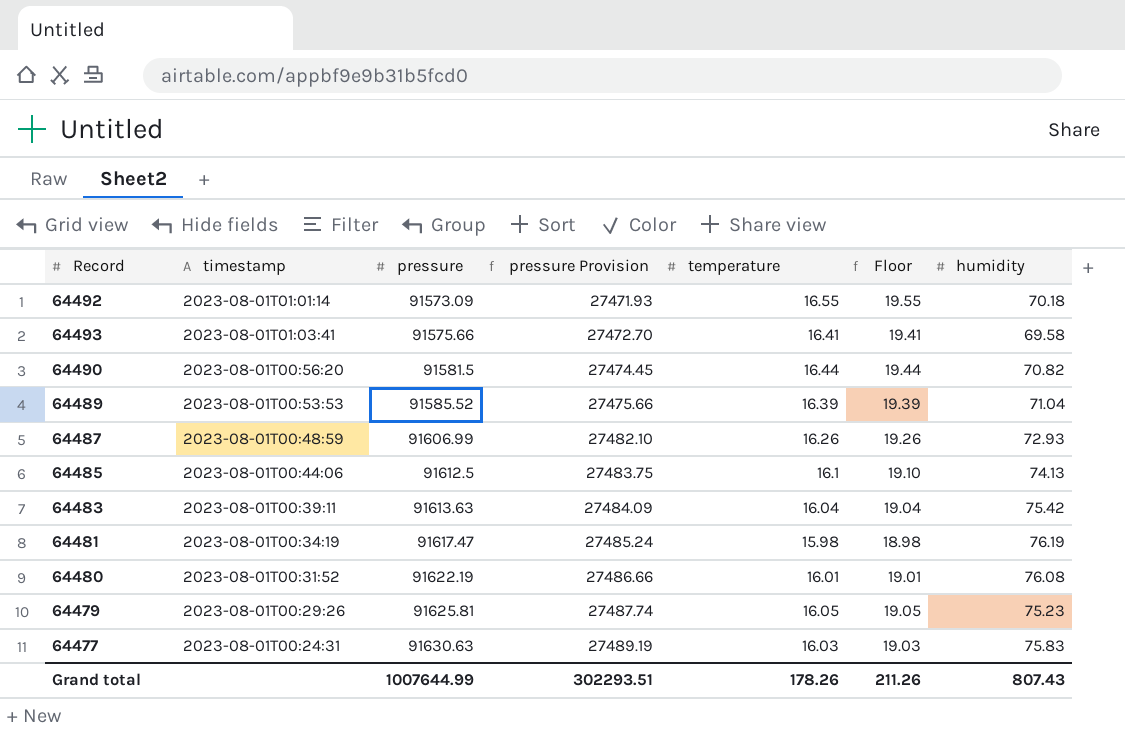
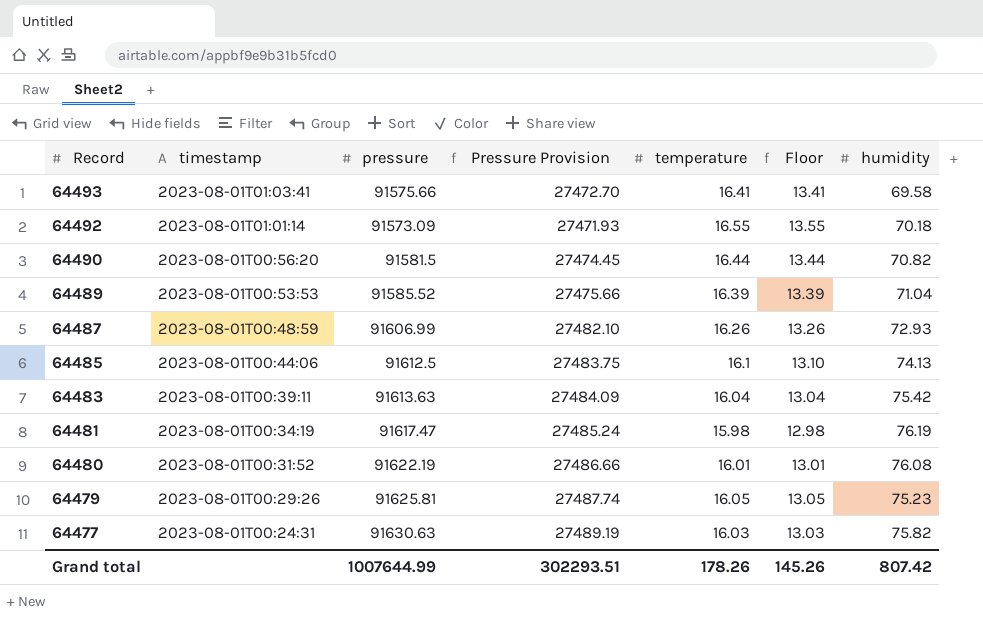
row order: pressure ascending -> Record descending
column name: pressure Provision -> Pressure Provision
column Floor | formula: [temperature] + 3 -> [temperature] - 3
64477 | humidity: 75.83 -> 75.82
Grand total | Floor: 211.26 -> 145.26
Grand total | humidity: 807.43 -> 807.42

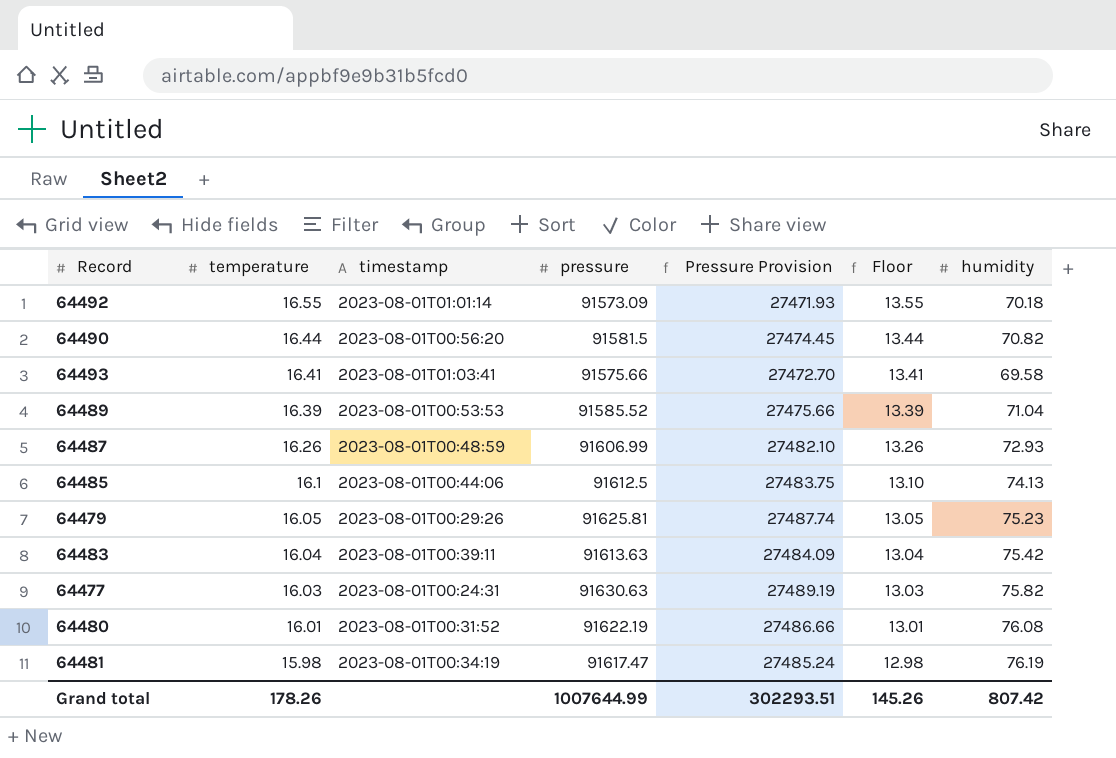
row order: Record descending -> temperature descending
column temperature | position: 5 -> 2

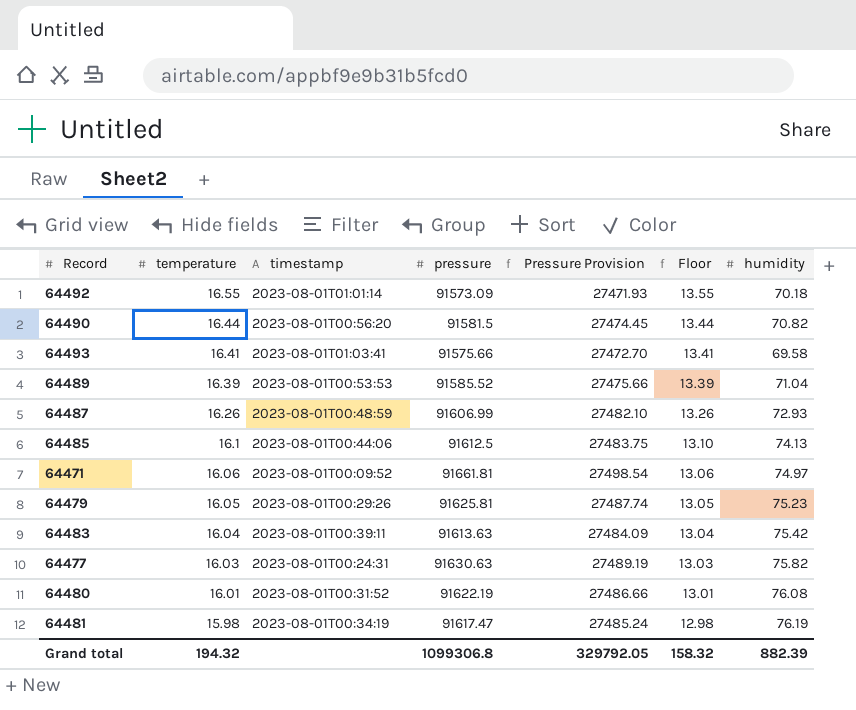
row 64471: none -> 16.06 | 2023-08-01T00:09:52 | 91661.81 | 27498.54 | 13.06 | 74.97
Grand total | temperature: 178.26 -> 194.32
Grand total | pressure: 1007644.99 -> 1099306.8
Grand total | Pressure Provision: 302293.51 -> 329792.05
Grand total | Floor: 145.26 -> 158.32
Grand total | humidity: 807.42 -> 882.39

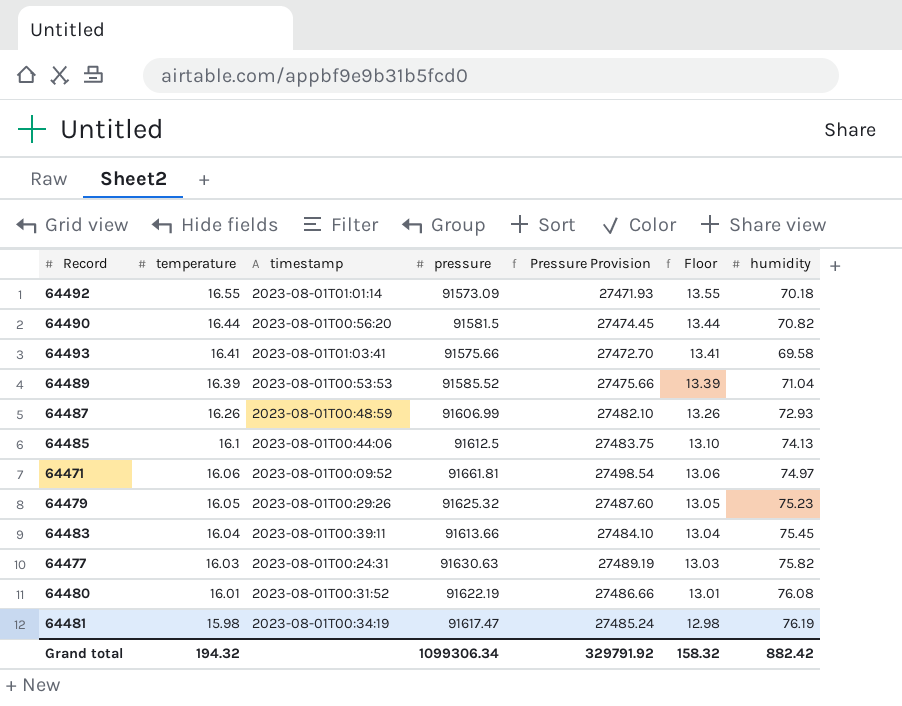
64479 | pressure: 91625.81 -> 91625.32
64479 | Pressure Provision: 27487.74 -> 27487.60
64483 | pressure: 91613.63 -> 91613.66
64483 | Pressure Provision: 27484.09 -> 27484.10
64483 | humidity: 75.42 -> 75.45
Grand total | pressure: 1099306.8 -> 1099306.34
Grand total | Pressure Provision: 329792.05 -> 329791.92
Grand total | humidity: 882.39 -> 882.42

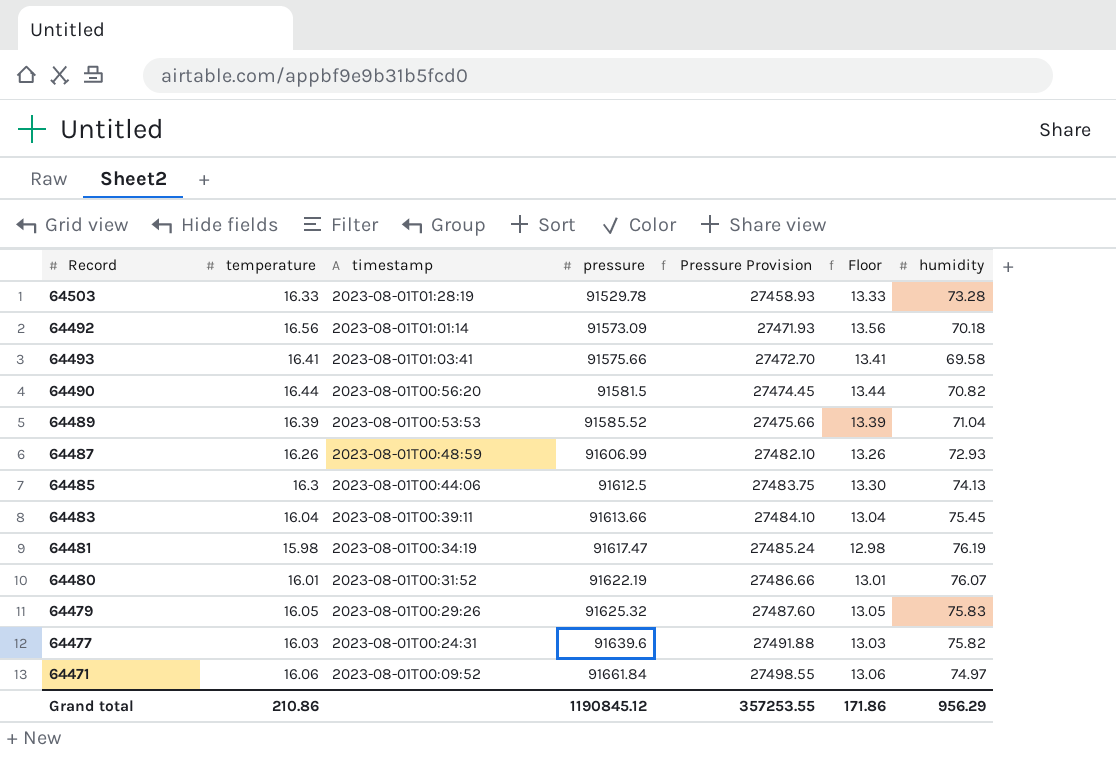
row order: temperature descending -> pressure ascending
row 64503: none -> 16.33 | 2023-08-01T01:28:19 | 91529.78 | 27458.93 | 13.33 | 73.28
64492 | temperature: 16.55 -> 16.56
64492 | Floor: 13.55 -> 13.56
64485 | temperature: 16.1 -> 16.3
64485 | Floor: 13.10 -> 13.30
64480 | humidity: 76.08 -> 76.07
64479 | humidity: 75.23 -> 75.83
64477 | pressure: 91630.63 -> 91639.6
64477 | Pressure Provision: 27489.19 -> 27491.88
64471 | pressure: 91661.81 -> 91661.84
64471 | Pressure Provision: 27498.54 -> 27498.55
Grand total | temperature: 194.32 -> 210.86
Grand total | pressure: 1099306.34 -> 1190845.12
Grand total | Pressure Provision: 329791.92 -> 357253.55
Grand total | Floor: 158.32 -> 171.86
Grand total | humidity: 882.42 -> 956.29

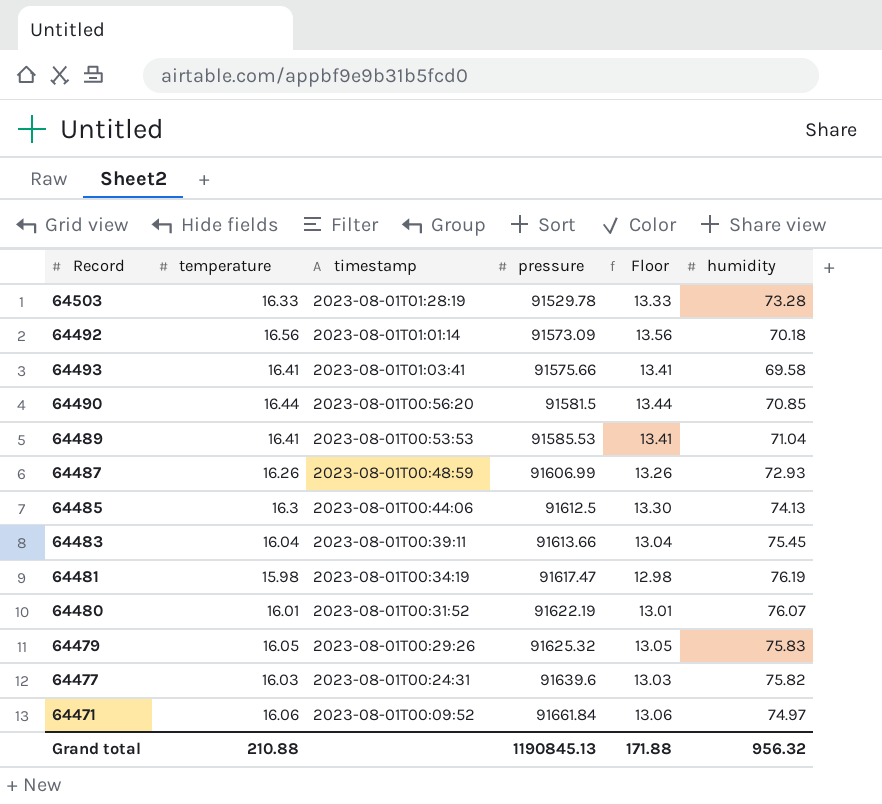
column Pressure Provision | formula: [pressure] * 0.3 -> none
64490 | humidity: 70.82 -> 70.85
64489 | temperature: 16.39 -> 16.41
64489 | pressure: 91585.52 -> 91585.53
64489 | Floor: 13.39 -> 13.41
Grand total | temperature: 210.86 -> 210.88
Grand total | pressure: 1190845.12 -> 1190845.13
Grand total | Floor: 171.86 -> 171.88
Grand total | humidity: 956.29 -> 956.32

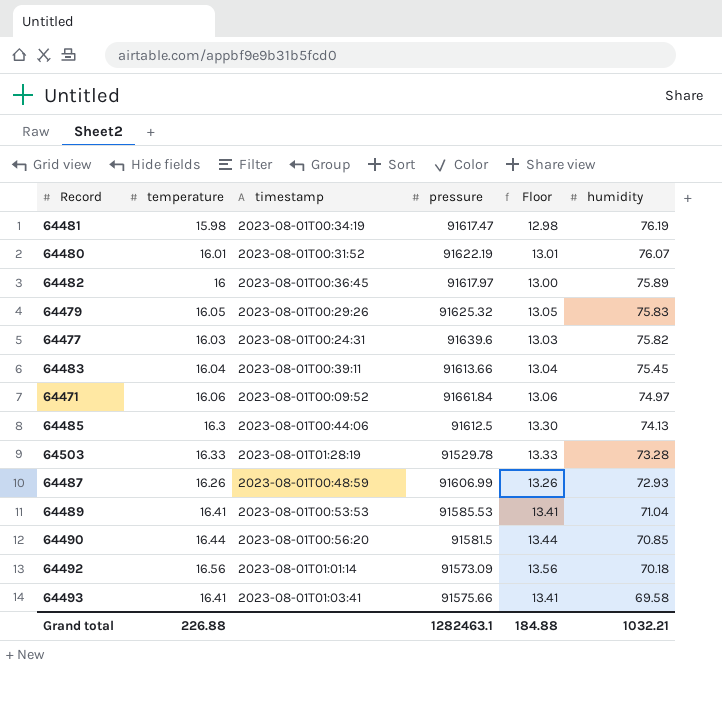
row order: pressure ascending -> humidity descending
row 64482: none -> 16 | 2023-08-01T00:36:45 | 91617.97 | 13.00 | 75.89
Grand total | temperature: 210.88 -> 226.88
Grand total | pressure: 1190845.13 -> 1282463.1
Grand total | Floor: 171.88 -> 184.88
Grand total | humidity: 956.32 -> 1032.21

